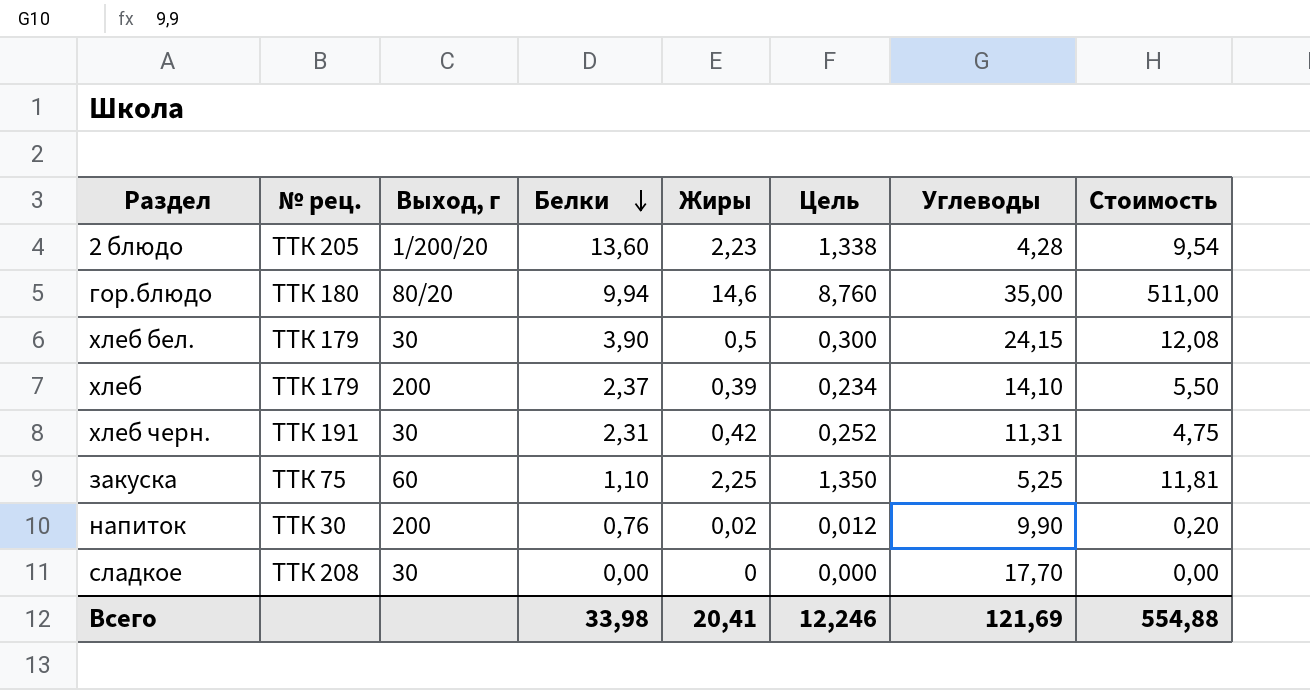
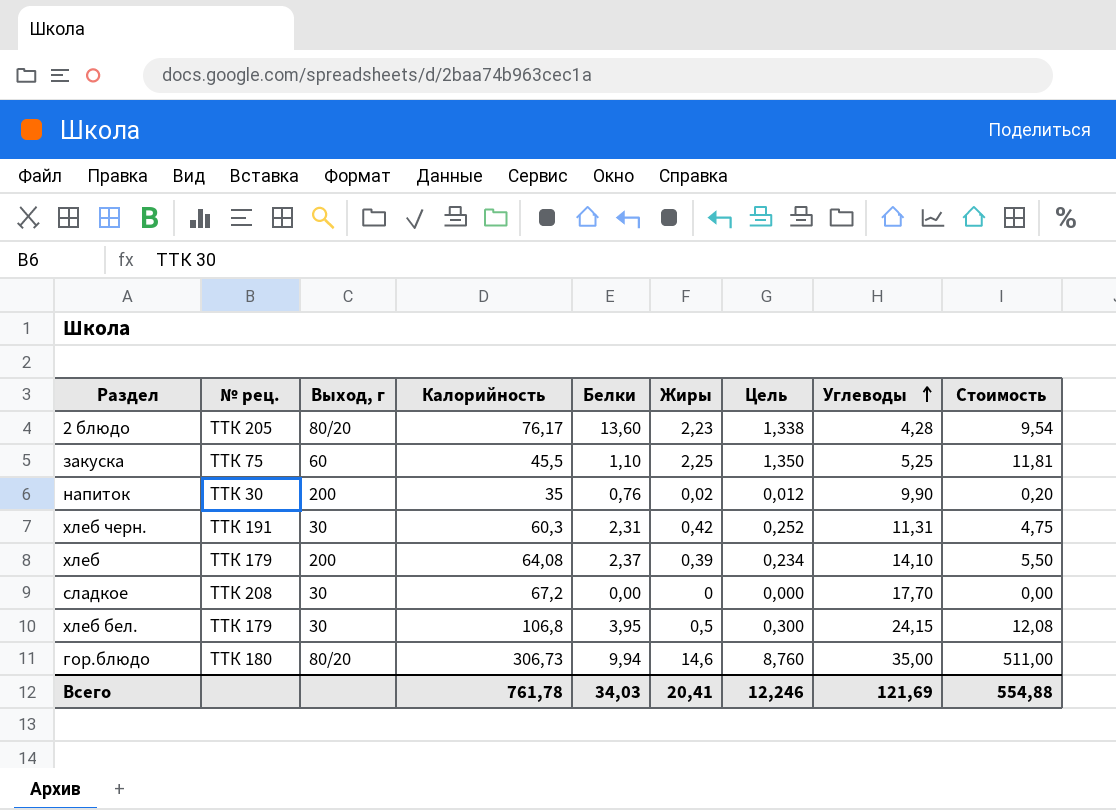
row order: Белки descending -> Углеводы ascending
column Калорийность | position: none -> 4
2 блюдо | Выход, г: 1/200/20 -> 80/20
хлеб бел. | Белки: 3,90 -> 3,95
Всего | Белки: 33,98 -> 34,03

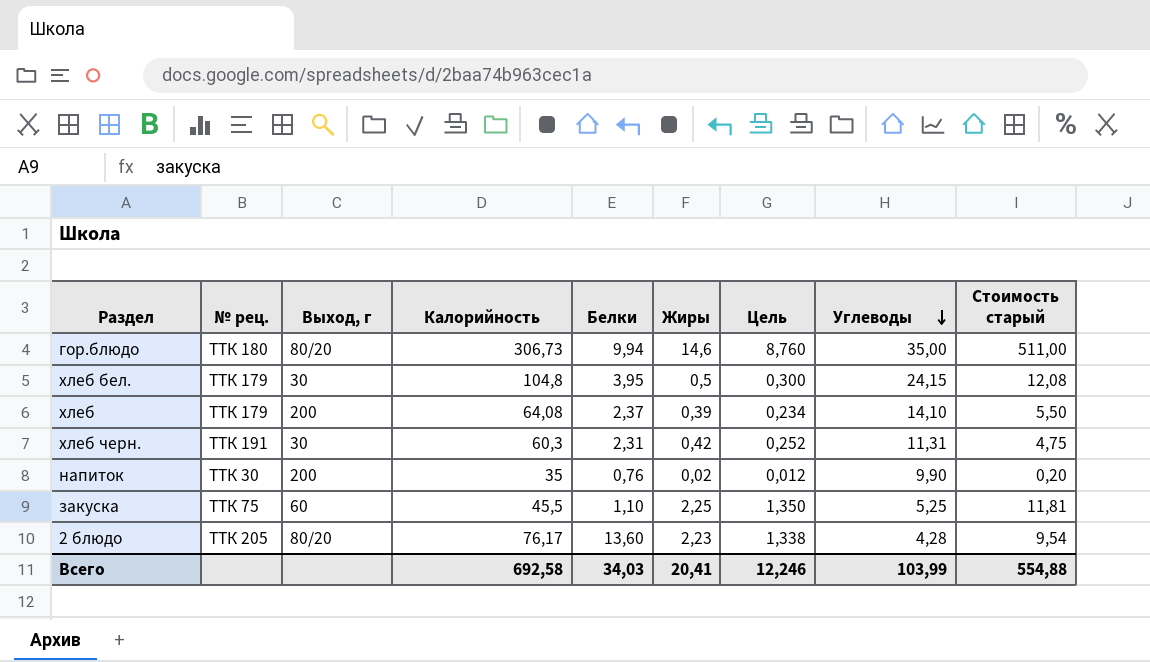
row order: Углеводы ascending -> Углеводы descending
column name: Стоимость -> Стоимость старый
row сладкое: ТТК 208 | 30 | 67,2 | 0,00 | 0 | 0,000 | 17,70 | 0,00 -> none
хлеб бел. | Калорийность: 106,8 -> 104,8
Всего | Калорийность: 761,78 -> 692,58
Всего | Углеводы: 121,69 -> 103,99

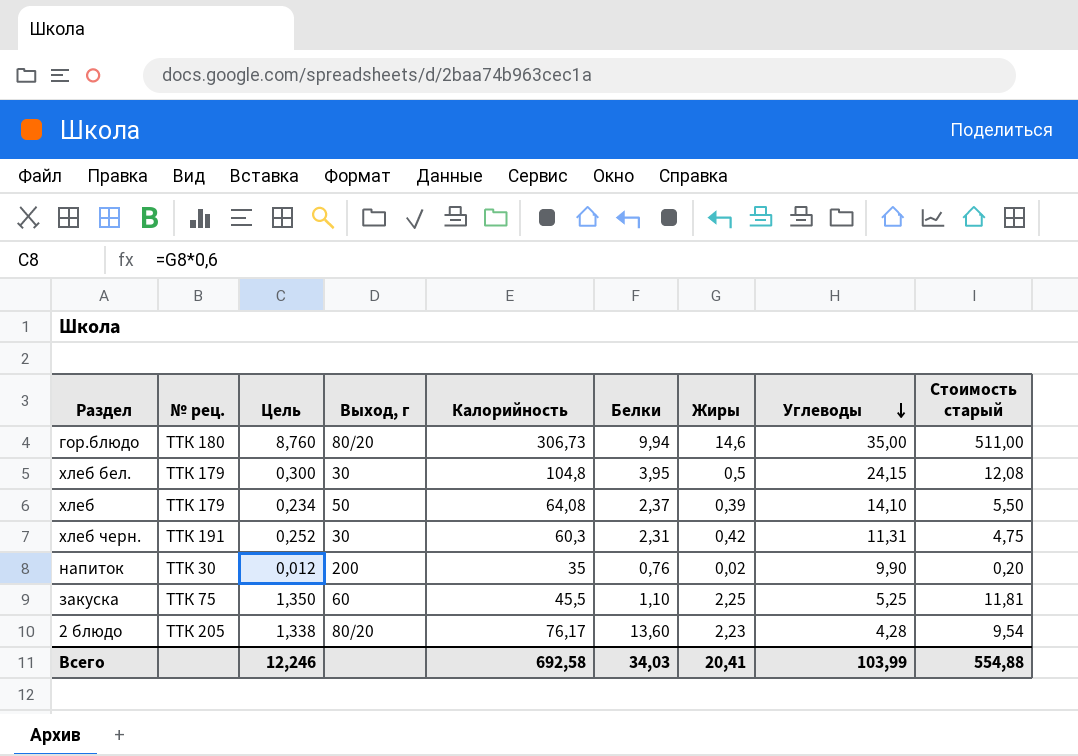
column Цель | position: 7 -> 3
хлеб | Выход, г: 200 -> 50

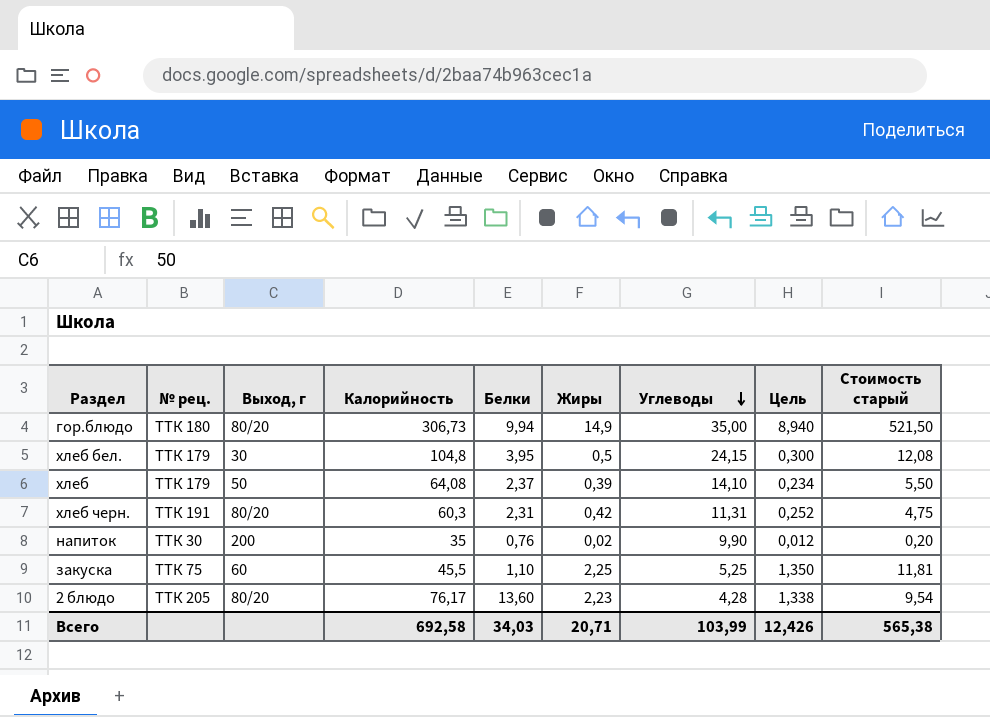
column Цель | position: 3 -> 8
гор.блюдо | Жиры: 14,6 -> 14,9
гор.блюдо | Цель: 8,760 -> 8,940
гор.блюдо | Стоимость старый: 511,00 -> 521,50
хлеб черн. | Выход, г: 30 -> 80/20
Всего | Жиры: 20,41 -> 20,71
Всего | Цель: 12,246 -> 12,426
Всего | Стоимость старый: 554,88 -> 565,38

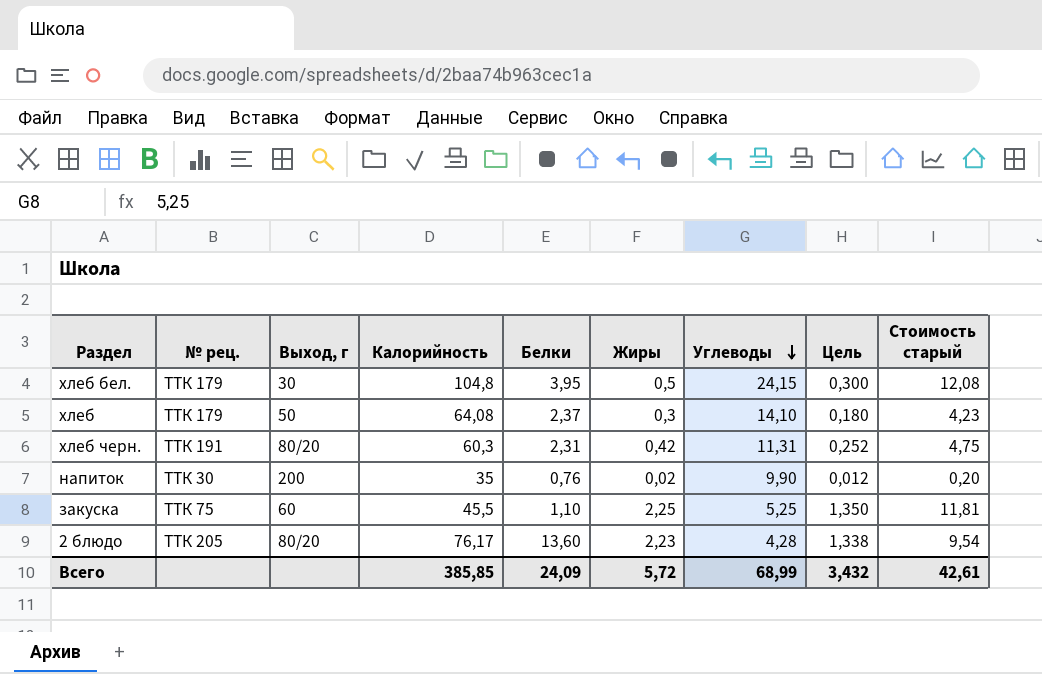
row гор.блюдо: ТТК 180 | 80/20 | 306,73 | 9,94 | 14,9 | 35,00 | 8,940 | 521,50 -> none
хлеб | Жиры: 0,39 -> 0,3
хлеб | Цель: 0,234 -> 0,180
хлеб | Стоимость старый: 5,50 -> 4,23
Всего | Калорийность: 692,58 -> 385,85
Всего | Белки: 34,03 -> 24,09
Всего | Жиры: 20,71 -> 5,72
Всего | Углеводы: 103,99 -> 68,99
Всего | Цель: 12,426 -> 3,432
Всего | Стоимость старый: 565,38 -> 42,61

